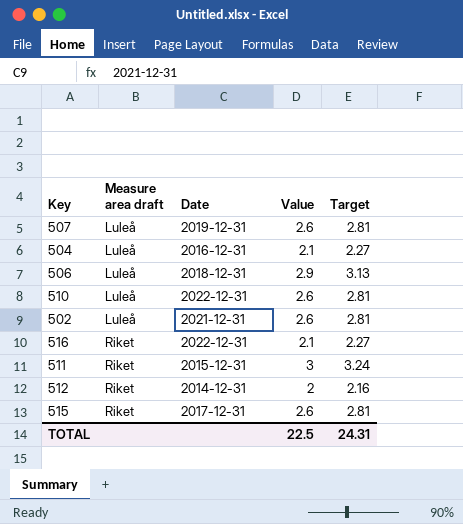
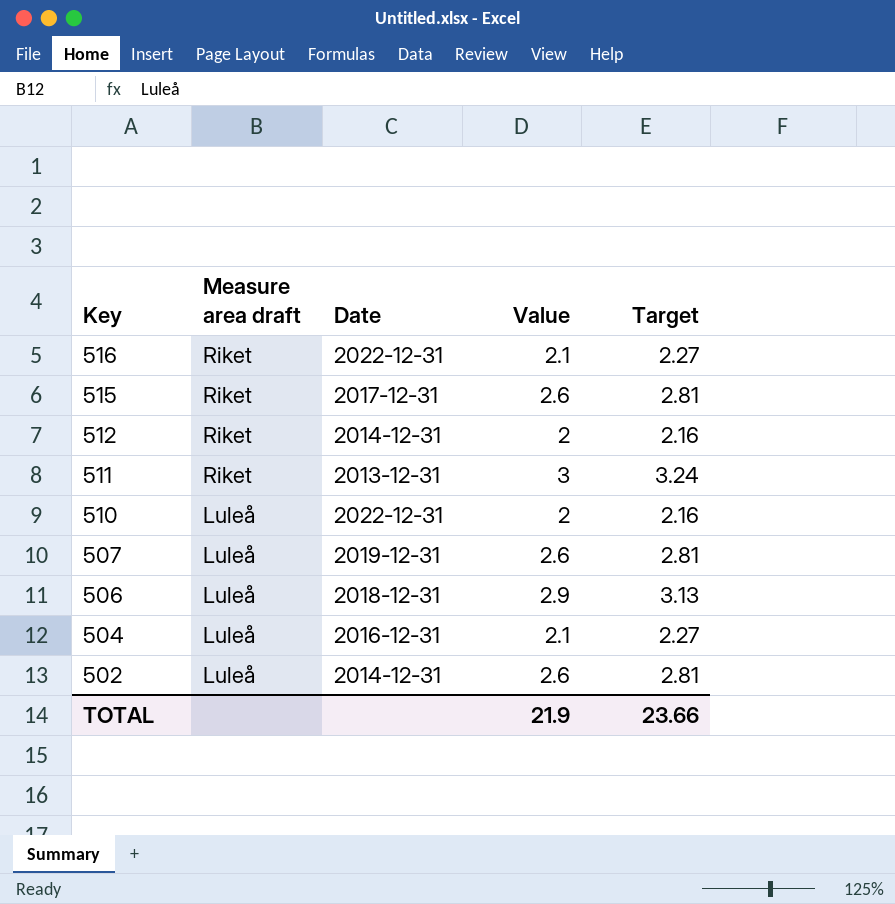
row order: Measure area draft ascending -> Key descending
511 | Date: 2015-12-31 -> 2013-12-31
510 | Value: 2.6 -> 2
510 | Target: 2.81 -> 2.16
502 | Date: 2021-12-31 -> 2014-12-31
TOTAL | Value: 22.5 -> 21.9
TOTAL | Target: 24.31 -> 23.66

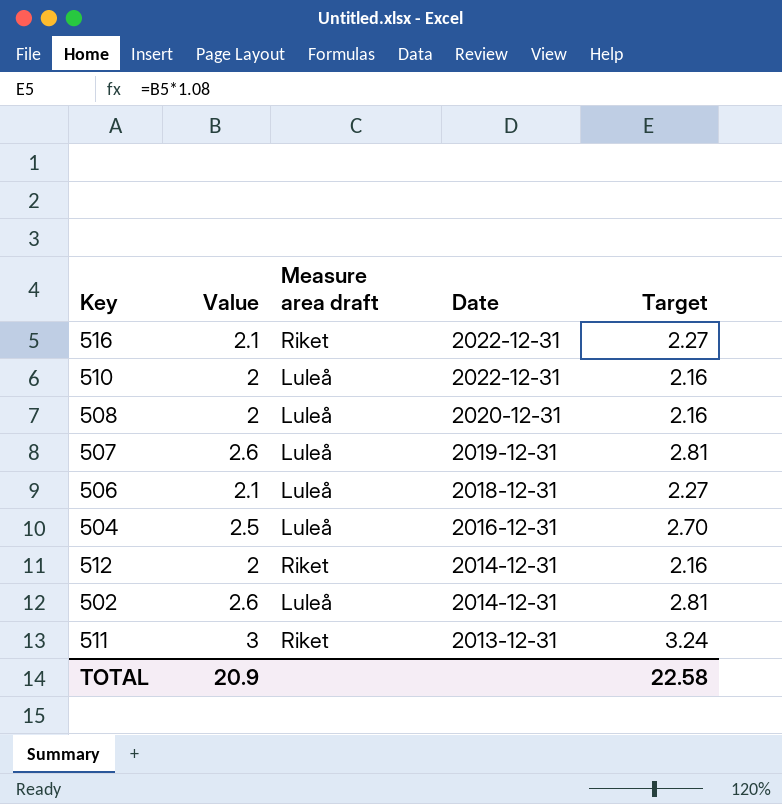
row order: Key descending -> Date descending
column Value | position: 4 -> 2
row 515: Riket | 2017-12-31 | 2.6 | 2.81 -> none
row 508: none -> 2 | Luleå | 2020-12-31 | 2.16
506 | Value: 2.9 -> 2.1
506 | Target: 3.13 -> 2.27
504 | Value: 2.1 -> 2.5
504 | Target: 2.27 -> 2.70
TOTAL | Value: 21.9 -> 20.9
TOTAL | Target: 23.66 -> 22.58

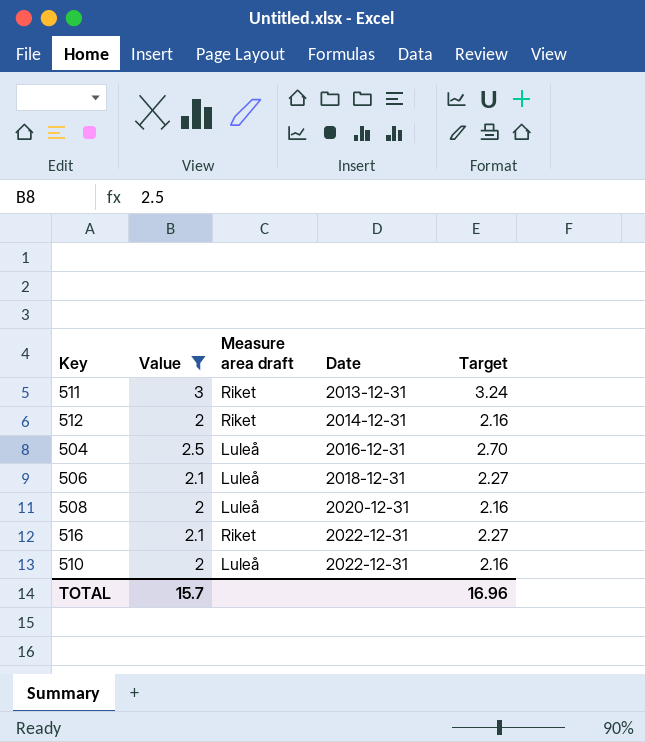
filter: none -> Value != 2.6
row order: Date descending -> Date ascending
TOTAL | Value: 20.9 -> 15.7
TOTAL | Target: 22.58 -> 16.96

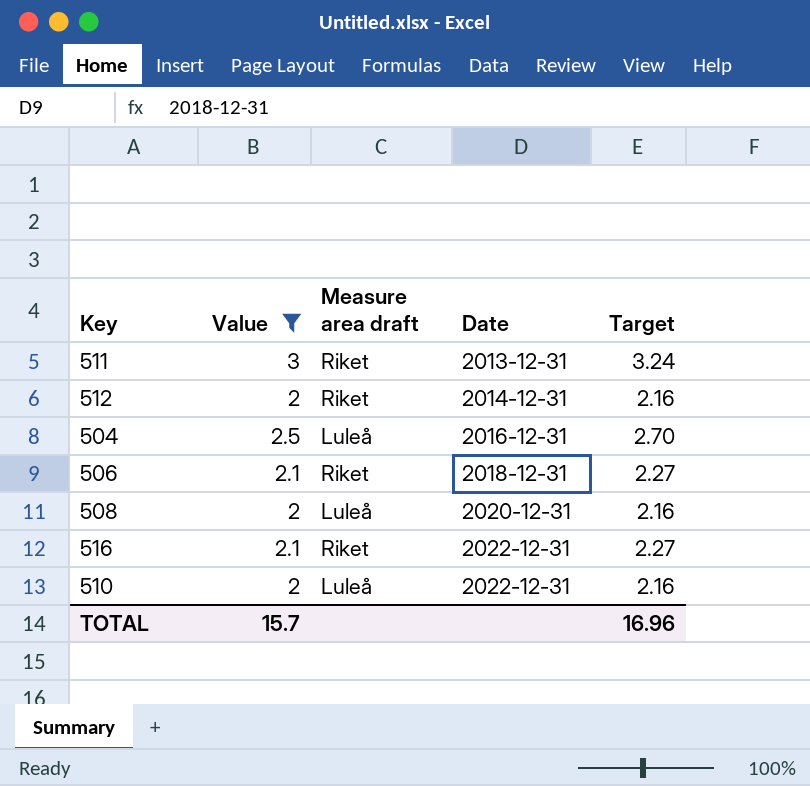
506 | Measure area draft: Luleå -> Riket

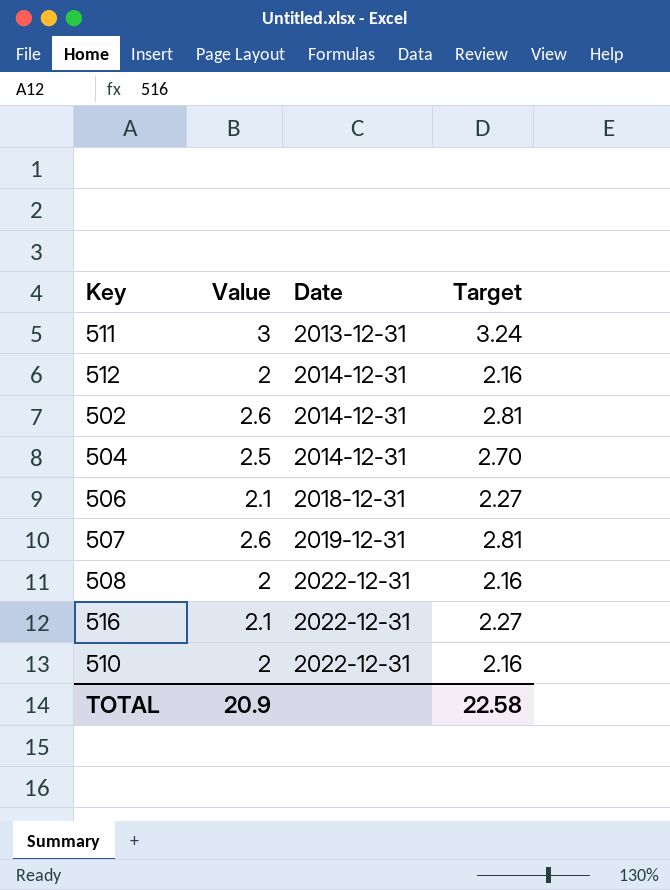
filter: Value != 2.6 -> none
column Measure area draft | position: 3 -> none
504 | Date: 2016-12-31 -> 2014-12-31
508 | Date: 2020-12-31 -> 2022-12-31
TOTAL | Value: 15.7 -> 20.9
TOTAL | Target: 16.96 -> 22.58

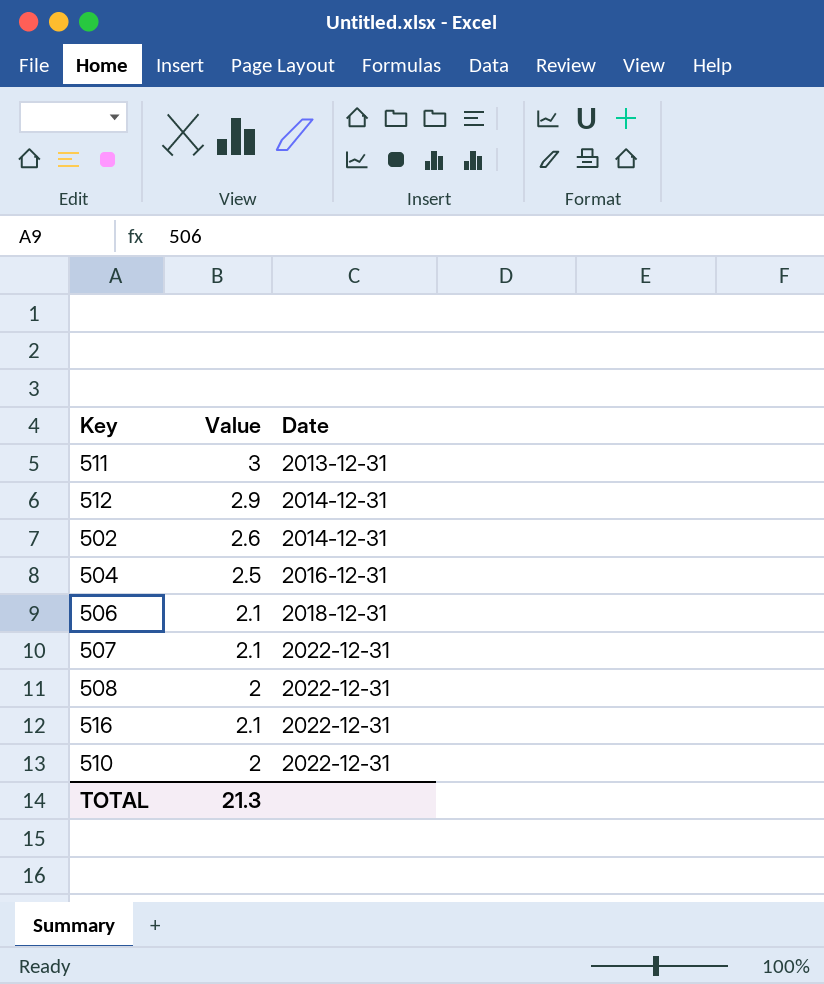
column Target | formula: [Value] * 1.08 -> none
512 | Value: 2 -> 2.9
504 | Date: 2014-12-31 -> 2016-12-31
507 | Value: 2.6 -> 2.1
507 | Date: 2019-12-31 -> 2022-12-31
TOTAL | Value: 20.9 -> 21.3

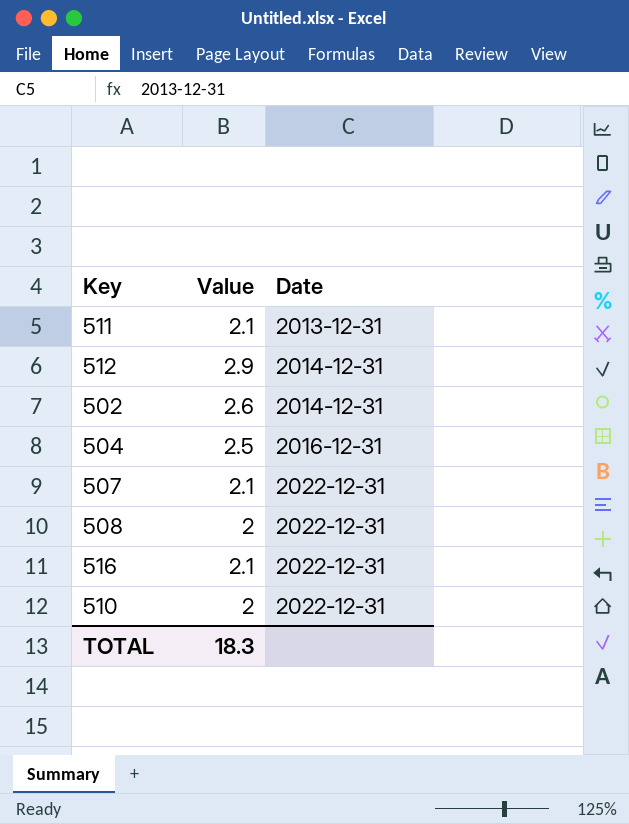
row 506: 2.1 | 2018-12-31 -> none
511 | Value: 3 -> 2.1
TOTAL | Value: 21.3 -> 18.3

